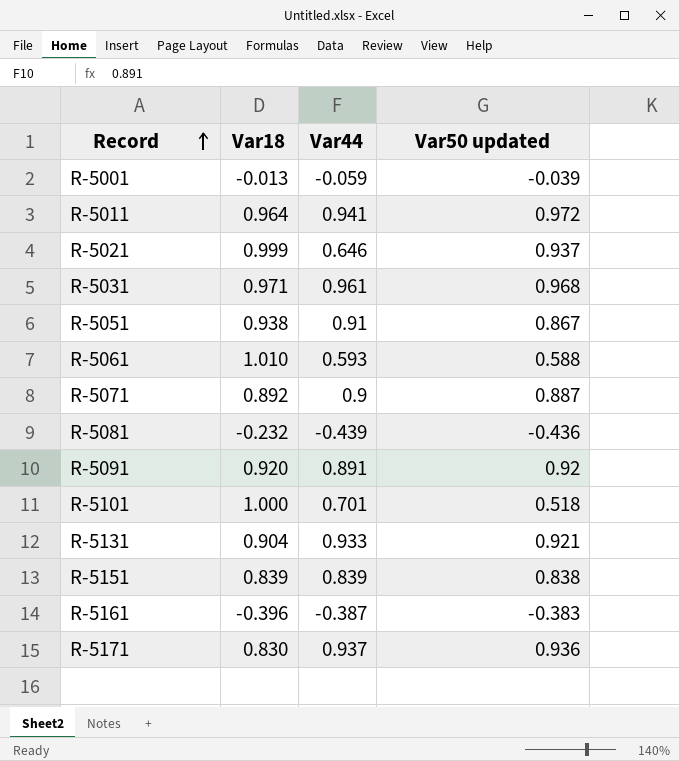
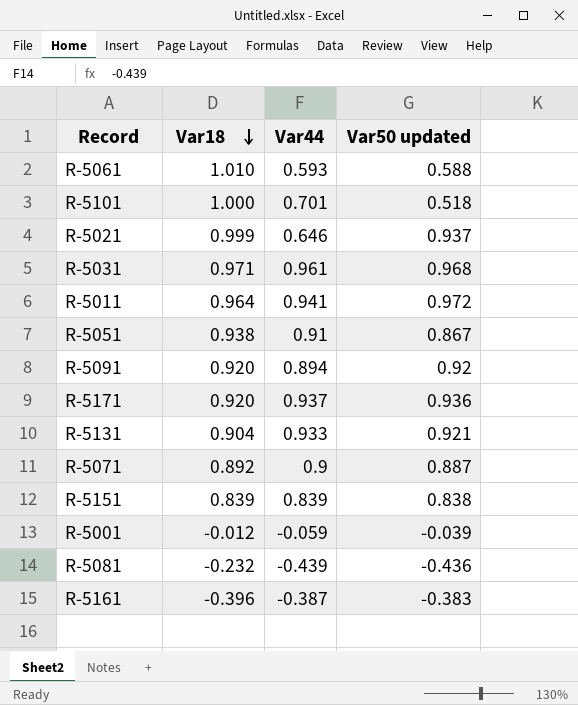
row order: Record ascending -> Var18 descending
R-5091 | Var44: 0.891 -> 0.894
R-5171 | Var18: 0.830 -> 0.920
R-5001 | Var18: -0.013 -> -0.012

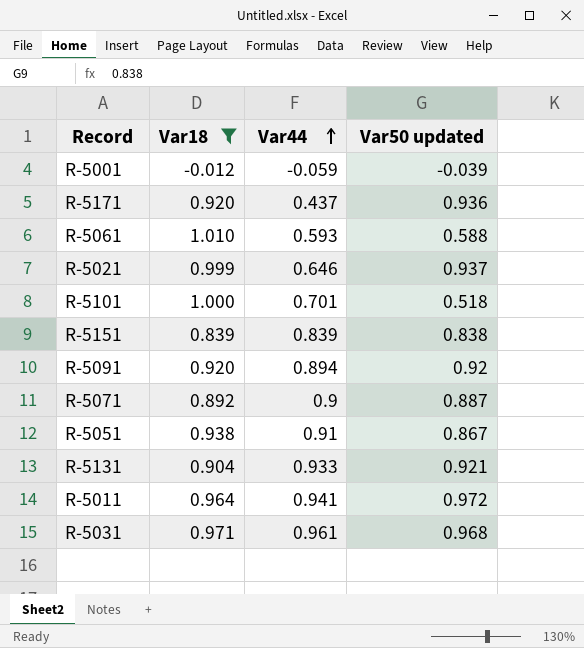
filter: none -> Var18 >= -0.012
row order: Var18 descending -> Var44 ascending
R-5171 | Var44: 0.937 -> 0.437

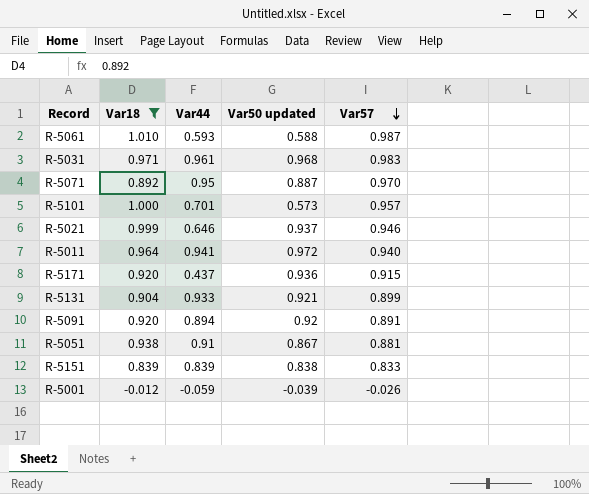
row order: Var44 ascending -> Var57 descending
column Var57 | position: none -> 5
R-5071 | Var44: 0.9 -> 0.95
R-5101 | Var50 updated: 0.518 -> 0.573

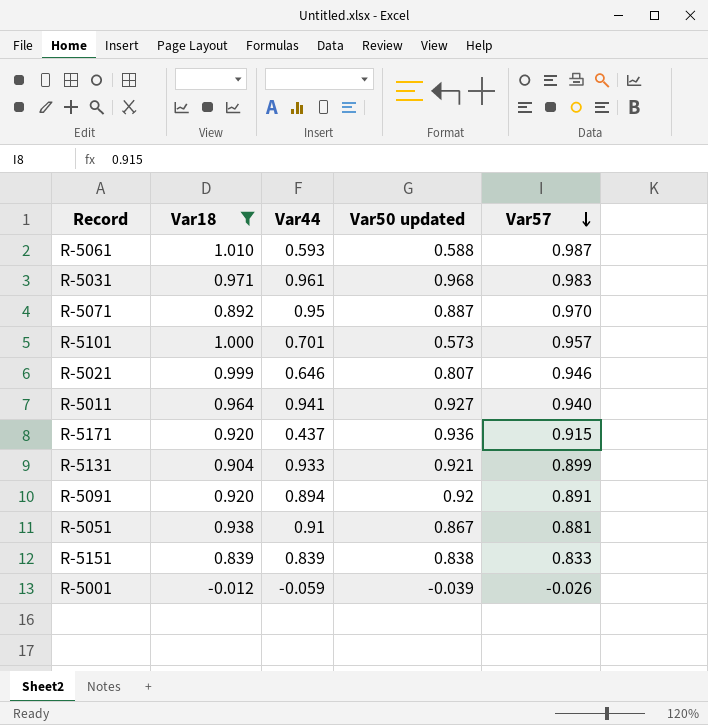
R-5021 | Var50 updated: 0.937 -> 0.807
R-5011 | Var50 updated: 0.972 -> 0.927

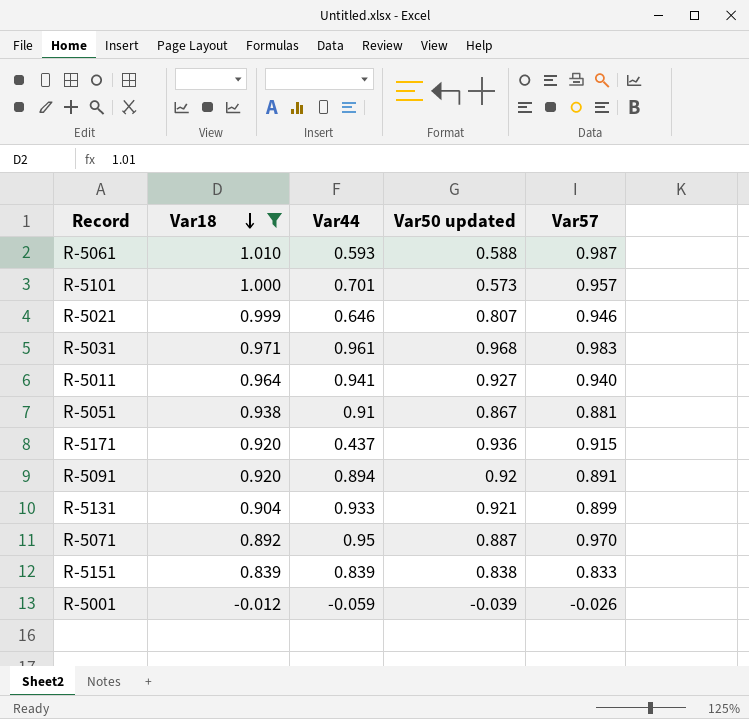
row order: Var57 descending -> Var18 descending

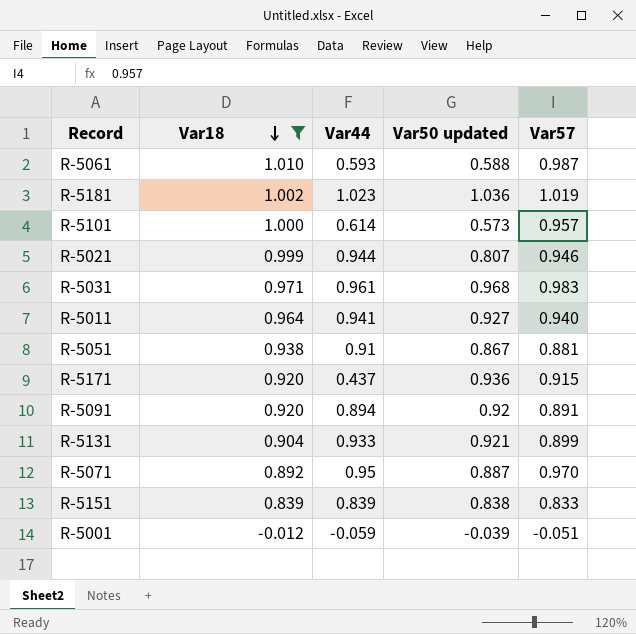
row R-5181: none -> 1.002 | 1.023 | 1.036 | 1.019
R-5101 | Var44: 0.701 -> 0.614
R-5021 | Var44: 0.646 -> 0.944
R-5001 | Var57: -0.026 -> -0.051

